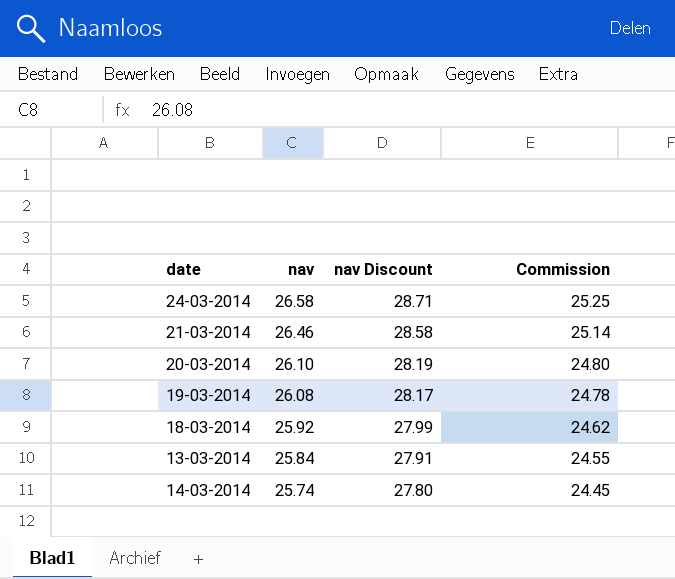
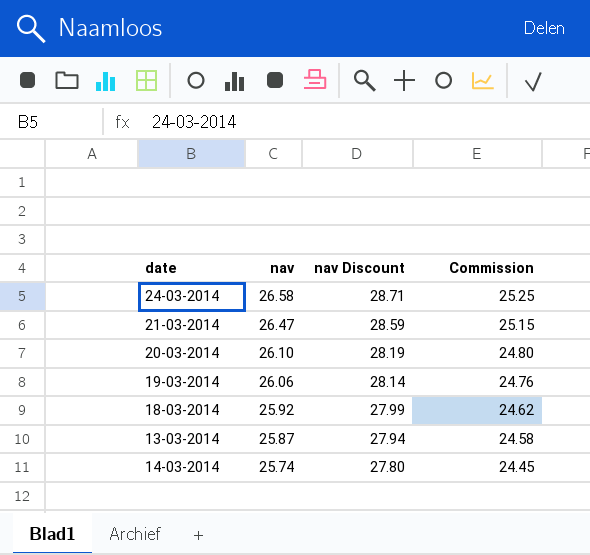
21-03-2014 | nav: 26.46 -> 26.47
21-03-2014 | nav Discount: 28.58 -> 28.59
21-03-2014 | Commission: 25.14 -> 25.15
19-03-2014 | nav: 26.08 -> 26.06
19-03-2014 | nav Discount: 28.17 -> 28.14
19-03-2014 | Commission: 24.78 -> 24.76
13-03-2014 | nav: 25.84 -> 25.87
13-03-2014 | nav Discount: 27.91 -> 27.94
13-03-2014 | Commission: 24.55 -> 24.58

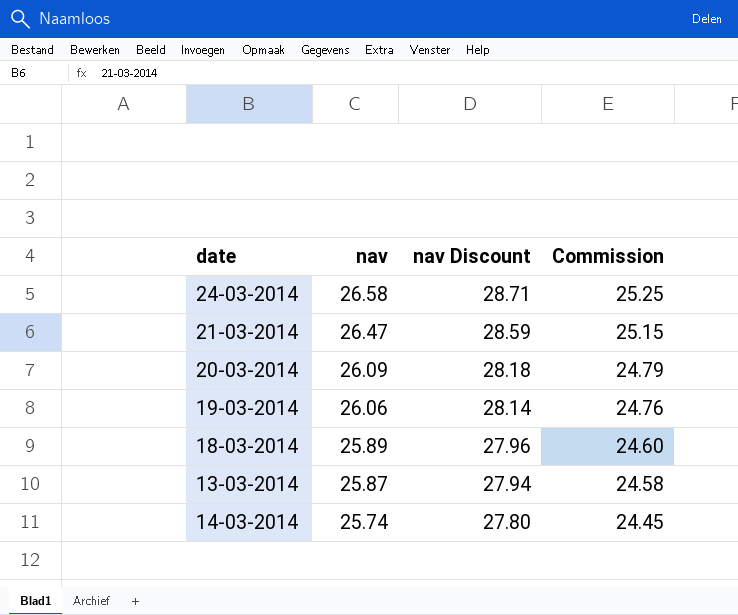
20-03-2014 | nav: 26.10 -> 26.09
20-03-2014 | nav Discount: 28.19 -> 28.18
20-03-2014 | Commission: 24.80 -> 24.79
18-03-2014 | nav: 25.92 -> 25.89
18-03-2014 | nav Discount: 27.99 -> 27.96
18-03-2014 | Commission: 24.62 -> 24.60

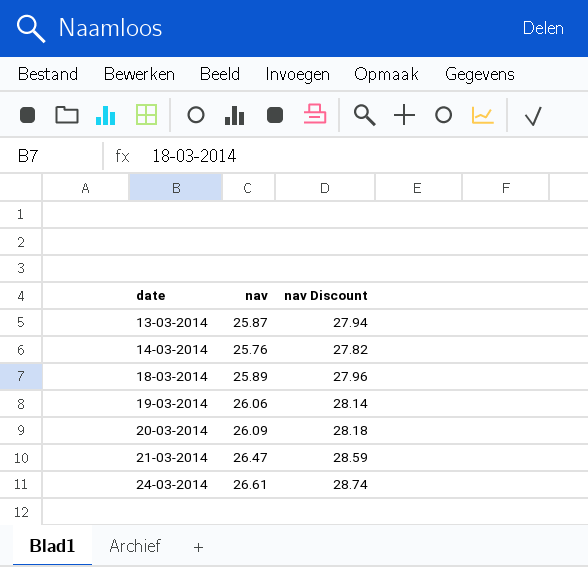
row order: nav descending -> date ascending
column Commission | formula: [nav] * 0.95 -> none
14-03-2014 | nav: 25.74 -> 25.76
14-03-2014 | nav Discount: 27.80 -> 27.82
24-03-2014 | nav: 26.58 -> 26.61
24-03-2014 | nav Discount: 28.71 -> 28.74

